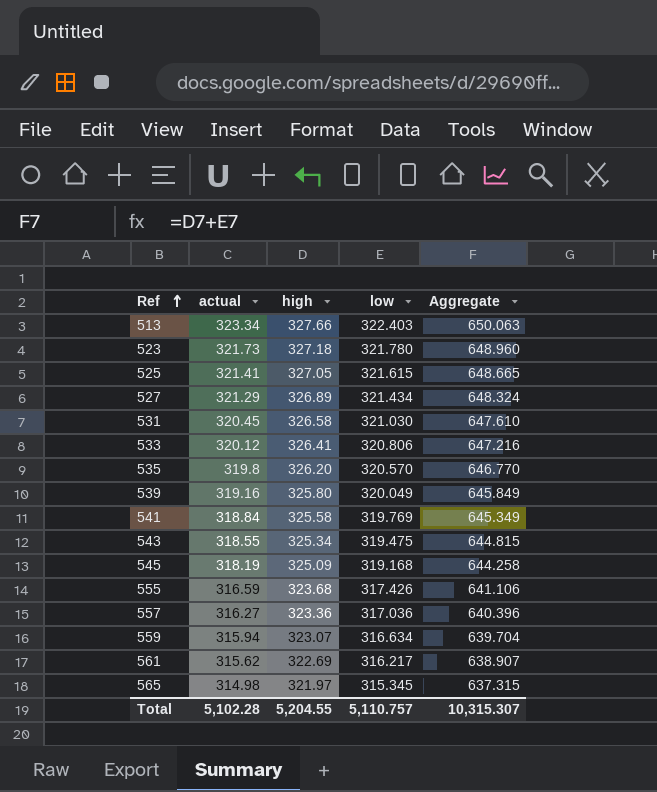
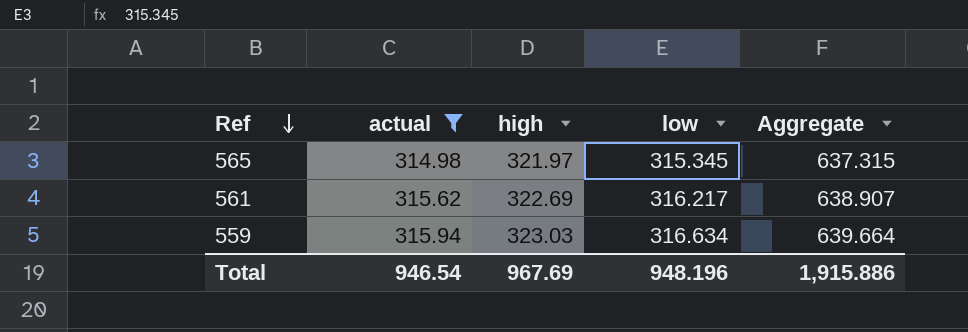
filter: none -> actual <= 315.94
row order: Ref ascending -> Ref descending
559 | high: 323.07 -> 323.03
559 | Aggregate: 639.704 -> 639.664
Total | actual: 5,102.28 -> 946.54
Total | high: 5,204.55 -> 967.69
Total | low: 5,110.757 -> 948.196
Total | Aggregate: 10,315.307 -> 1,915.886

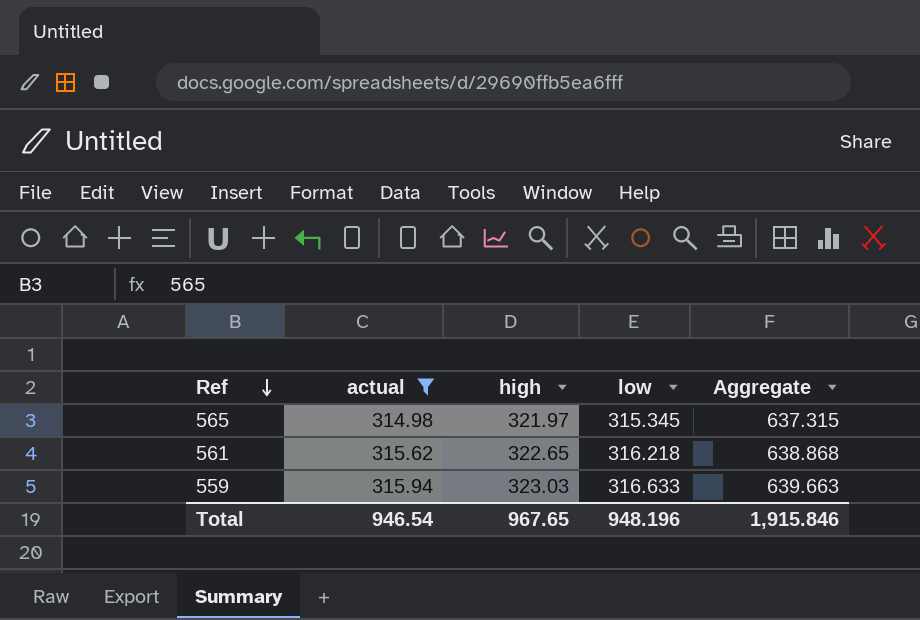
561 | high: 322.69 -> 322.65
561 | low: 316.217 -> 316.218
561 | Aggregate: 638.907 -> 638.868
559 | low: 316.634 -> 316.633
559 | Aggregate: 639.664 -> 639.663
Total | high: 967.69 -> 967.65
Total | Aggregate: 1,915.886 -> 1,915.846

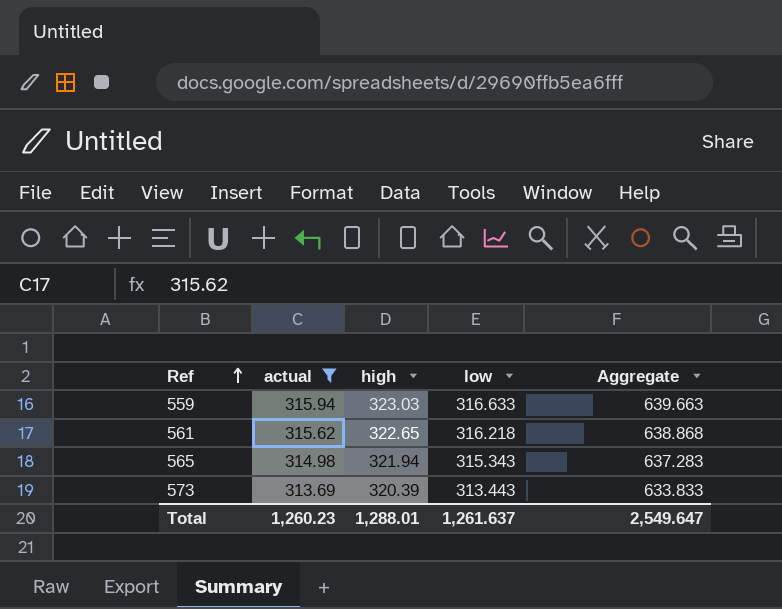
row order: Ref descending -> Ref ascending
565 | high: 321.97 -> 321.94
565 | low: 315.345 -> 315.343
565 | Aggregate: 637.315 -> 637.283
row 573: none -> 313.69 | 320.39 | 313.443 | 633.833
Total | actual: 946.54 -> 1,260.23
Total | high: 967.65 -> 1,288.01
Total | low: 948.196 -> 1,261.637
Total | Aggregate: 1,915.846 -> 2,549.647

